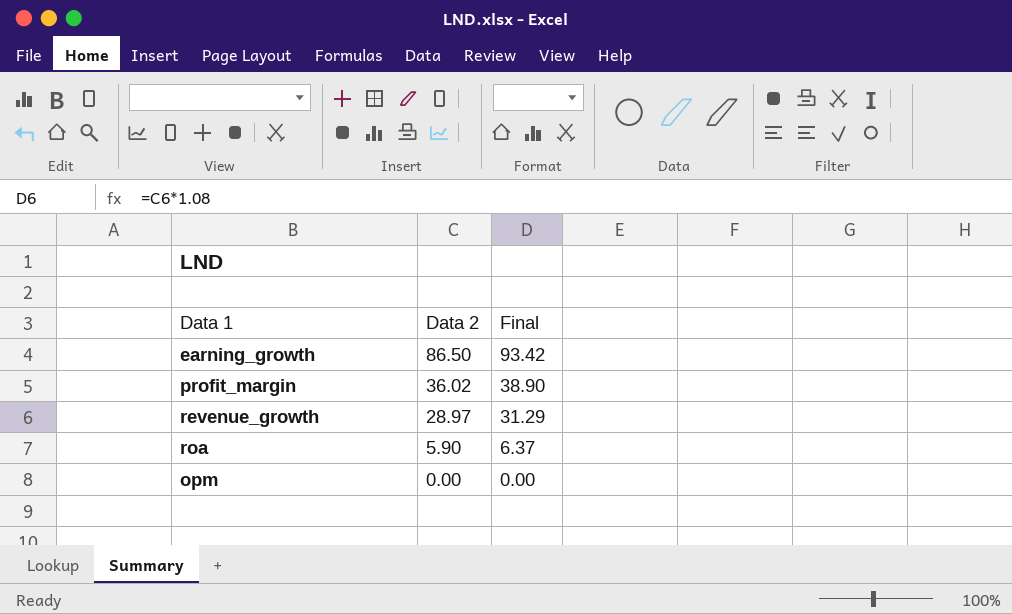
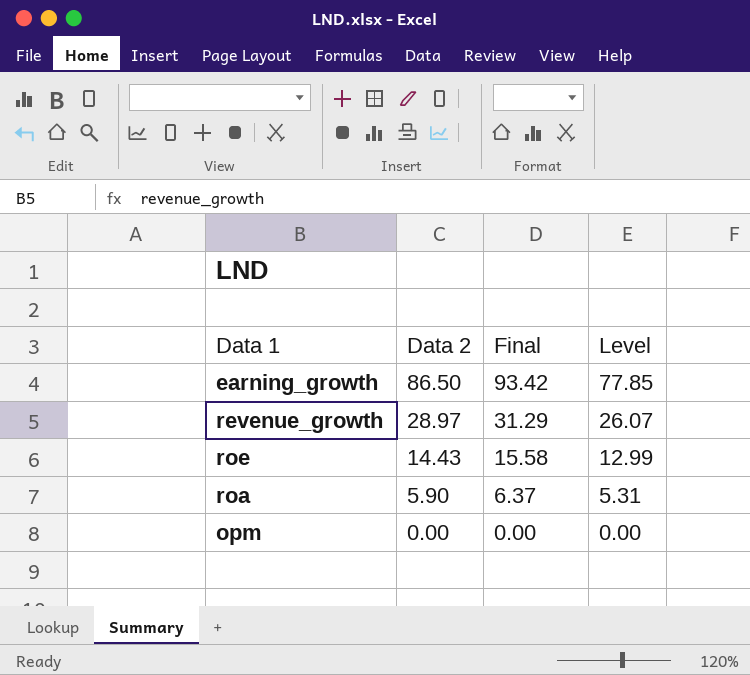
column Level | formula: none -> [Data 2] * 0.9
row profit_margin: 36.02 | 38.90 -> none
row roe: none -> 14.43 | 15.58 | 12.99

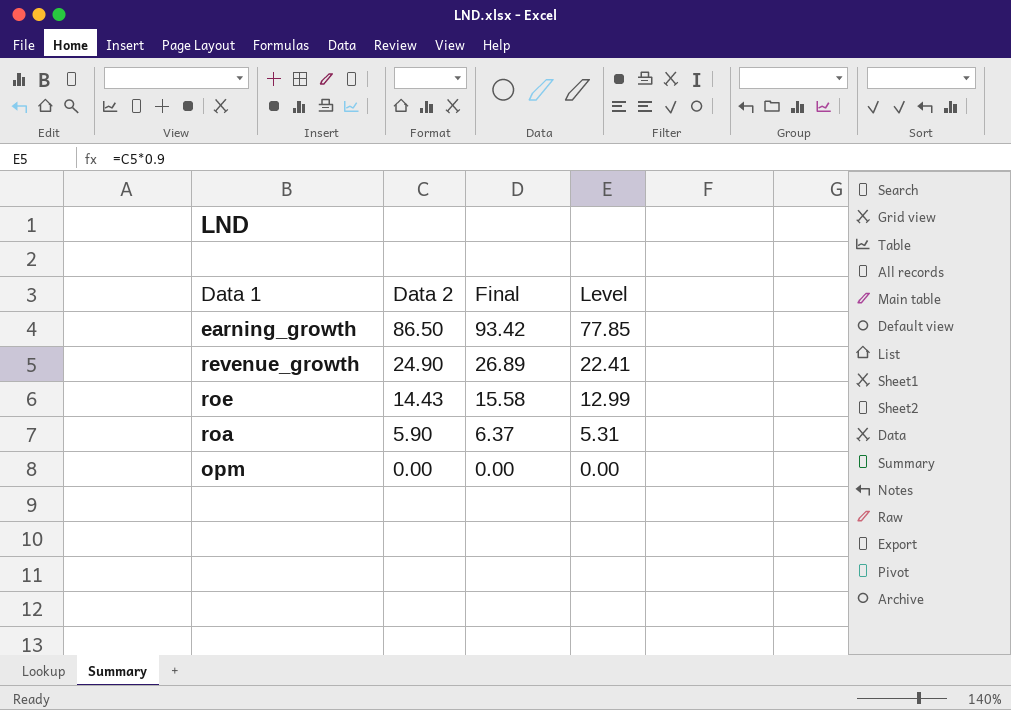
revenue_growth | Data 2: 28.97 -> 24.90
revenue_growth | Final: 31.29 -> 26.89
revenue_growth | Level: 26.07 -> 22.41

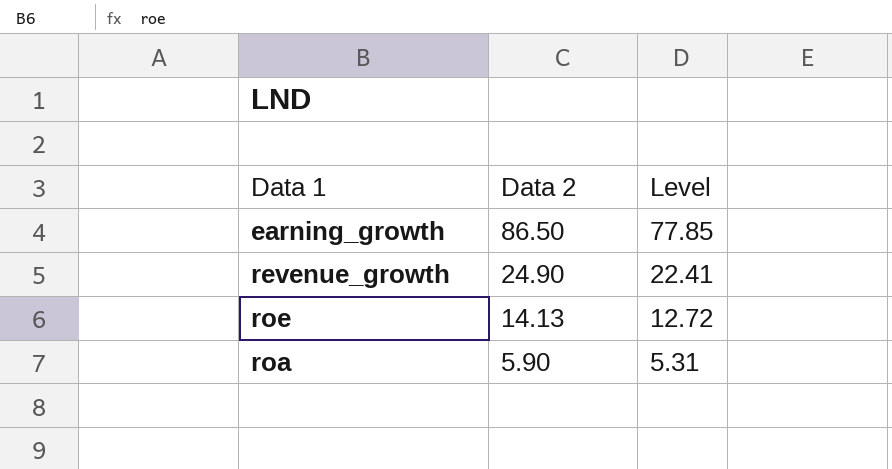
column Final | formula: [Data 2] * 1.08 -> none
row opm: 0.00 | 0.00 | 0.00 -> none
roe | Data 2: 14.43 -> 14.13
roe | Level: 12.99 -> 12.72

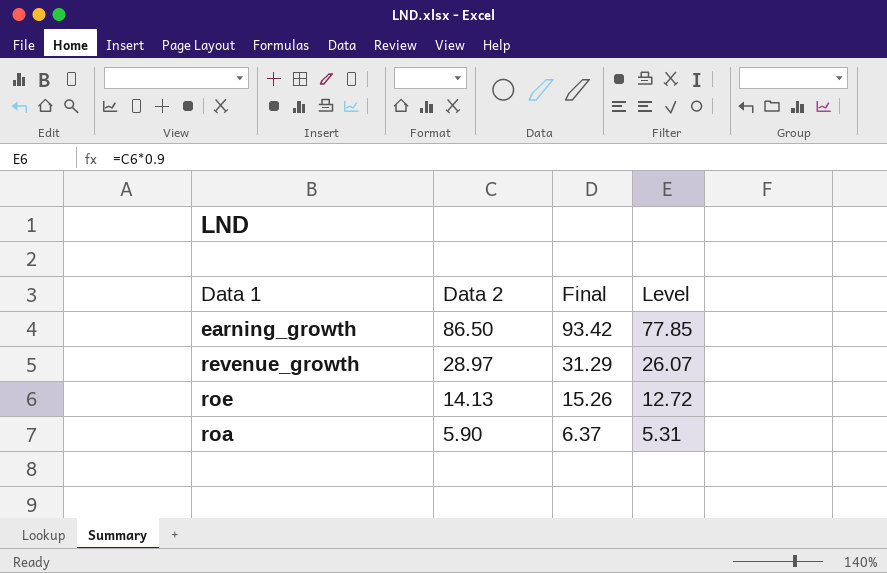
column Final | formula: none -> [Data 2] * 1.08
revenue_growth | Data 2: 24.90 -> 28.97
revenue_growth | Level: 22.41 -> 26.07

